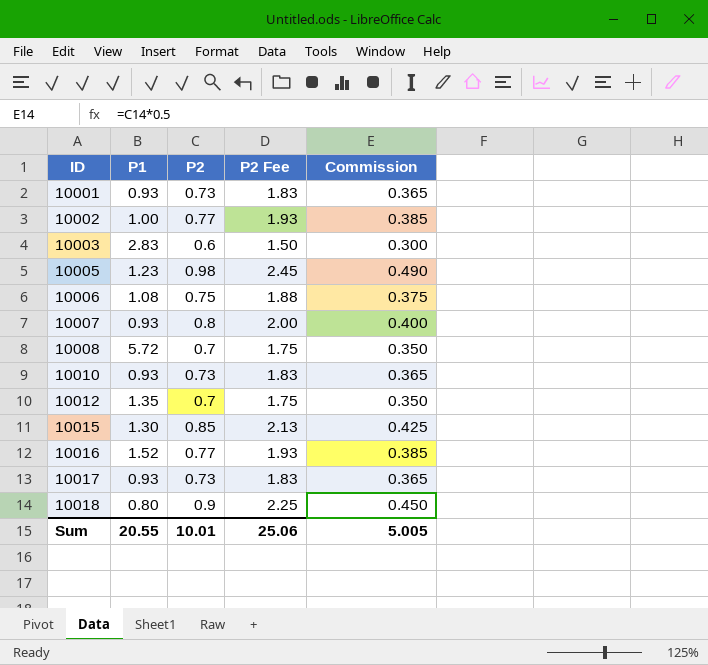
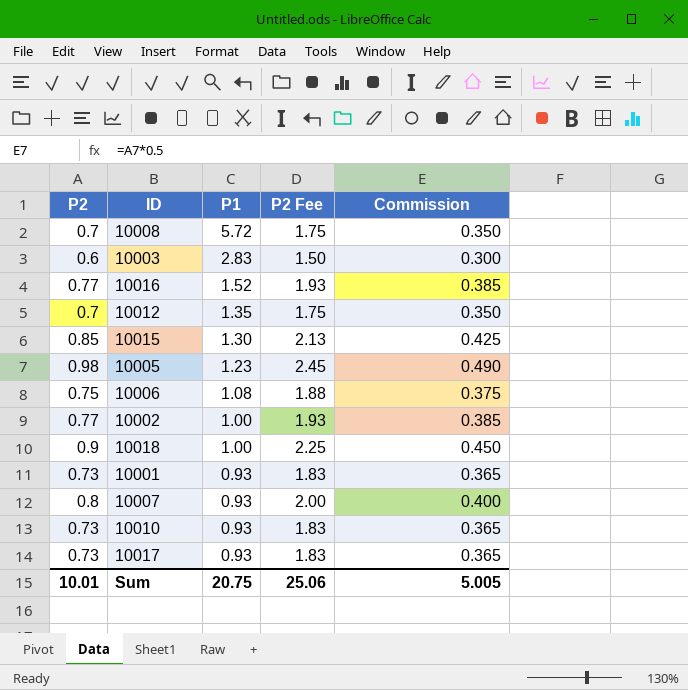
row order: ID ascending -> P1 descending
column P2 | position: 3 -> 1
10018 | P1: 0.80 -> 1.00
Sum | P1: 20.55 -> 20.75

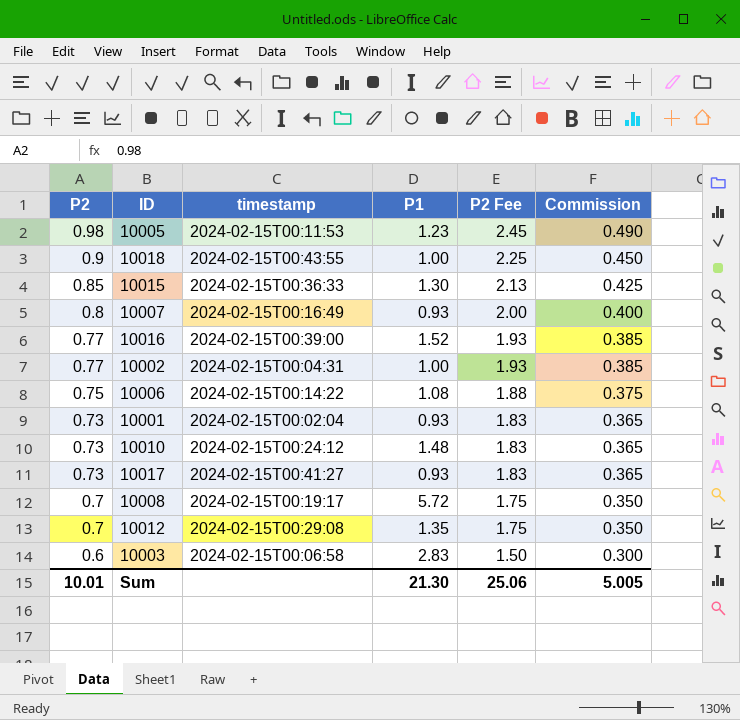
row order: P1 descending -> P2 descending
column timestamp | position: none -> 3
10010 | P1: 0.93 -> 1.48
Sum | P1: 20.75 -> 21.30

